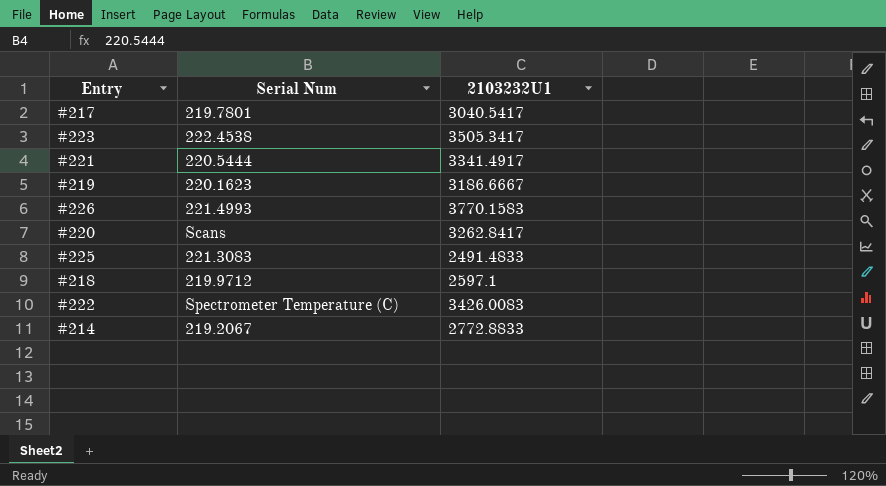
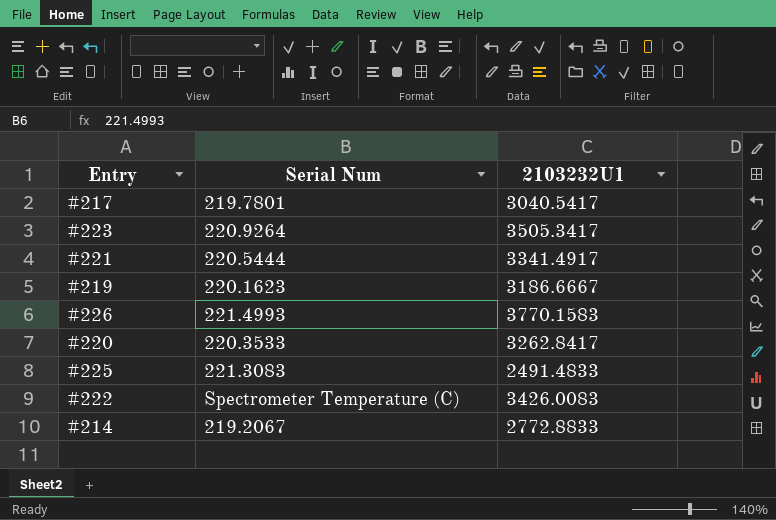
row #218: 219.9712 | 2597.1 -> none
#223 | Serial Num: 222.4538 -> 220.9264
#220 | Serial Num: Scans -> 220.3533

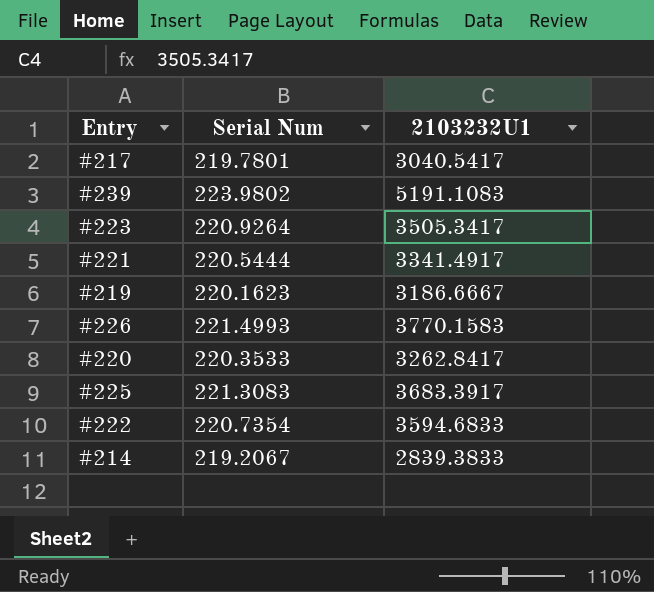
row #239: none -> 223.9802 | 5191.1083
#225 | 2103232U1: 2491.4833 -> 3683.3917
#222 | Serial Num: Spectrometer Temperature (C) -> 220.7354
#222 | 2103232U1: 3426.0083 -> 3594.6833
#214 | 2103232U1: 2772.8833 -> 2839.3833

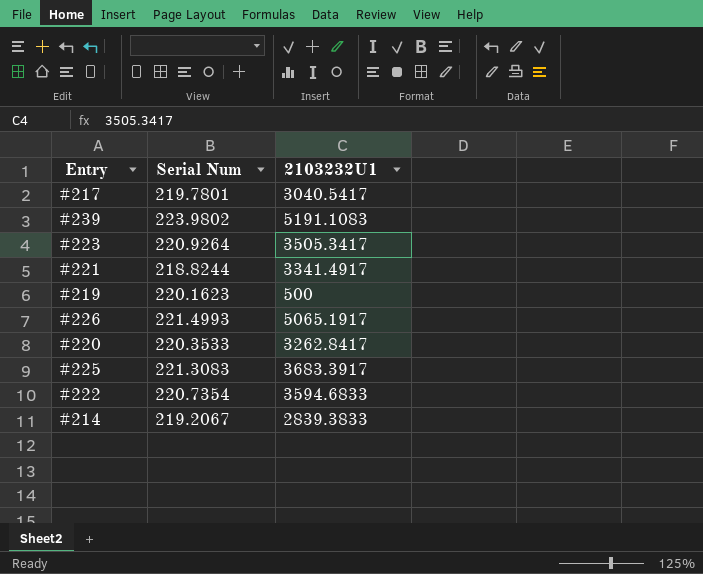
#221 | Serial Num: 220.5444 -> 218.8244
#219 | 2103232U1: 3186.6667 -> 500
#226 | 2103232U1: 3770.1583 -> 5065.1917

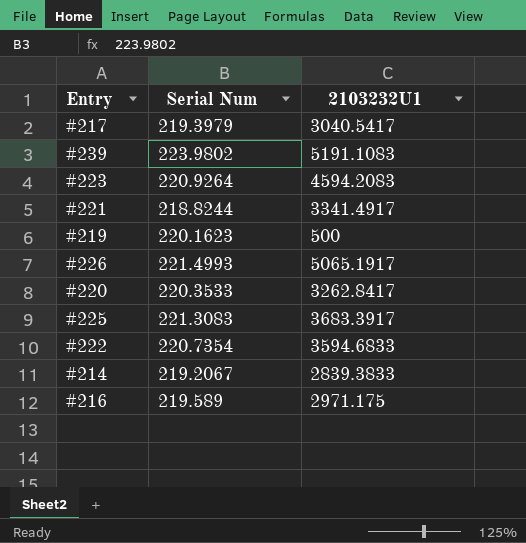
#217 | Serial Num: 219.7801 -> 219.3979
#223 | 2103232U1: 3505.3417 -> 4594.2083
row #216: none -> 219.589 | 2971.175

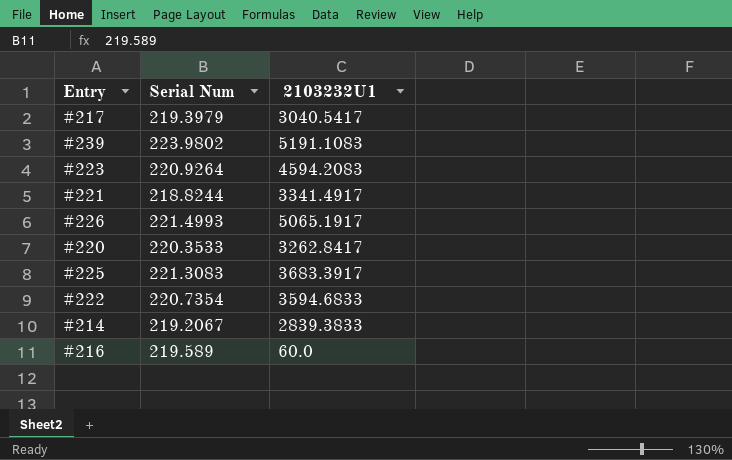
row #219: 220.1623 | 500 -> none
#216 | 2103232U1: 2971.175 -> 60.0

